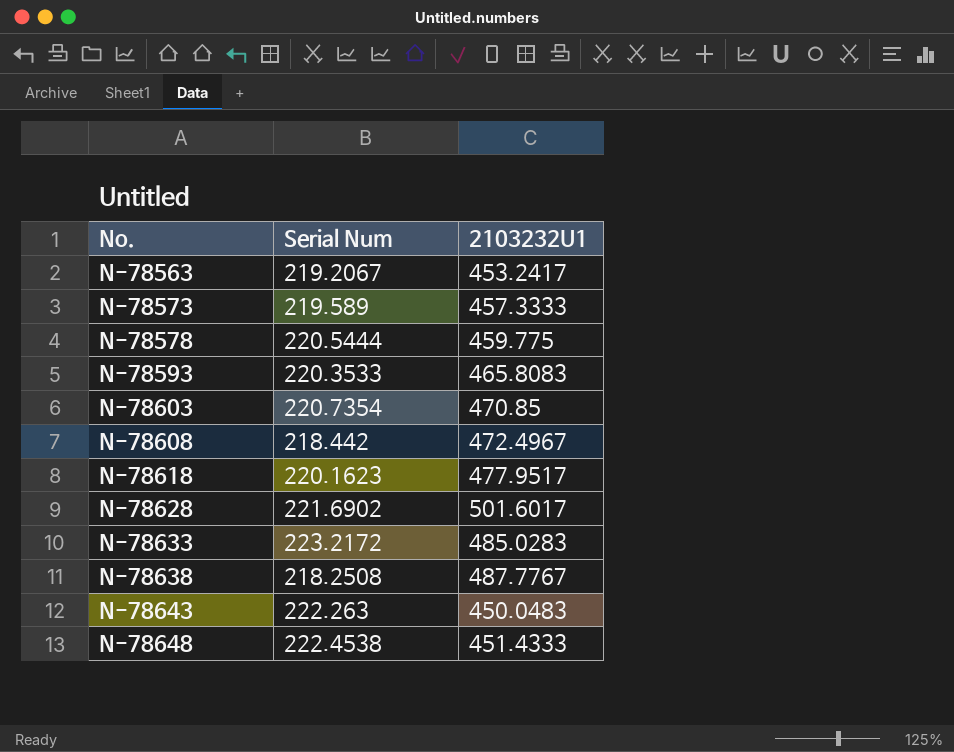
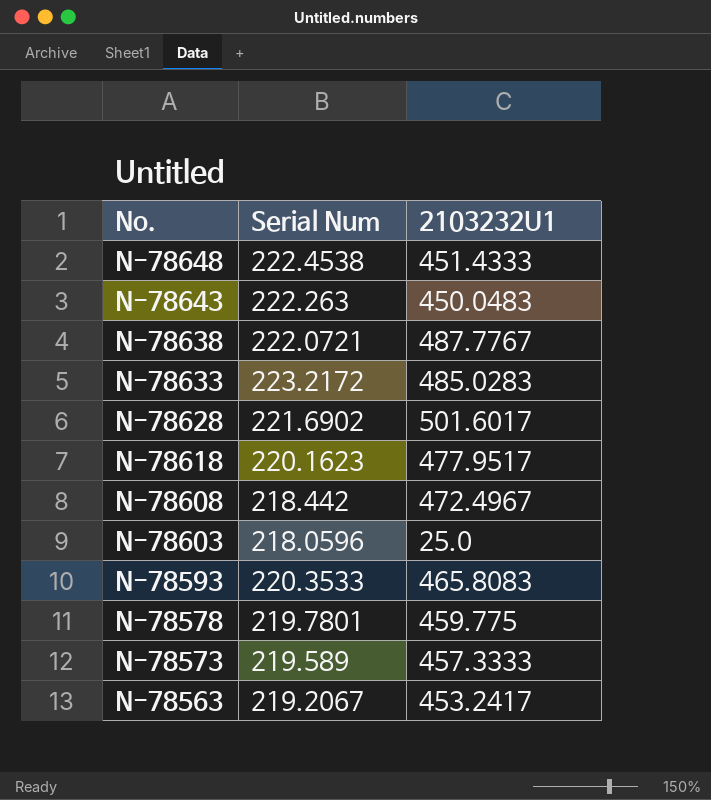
row order: No. ascending -> No. descending
N-78638 | Serial Num: 218.2508 -> 222.0721
N-78603 | Serial Num: 220.7354 -> 218.0596
N-78603 | 2103232U1: 470.85 -> 25.0
N-78578 | Serial Num: 220.5444 -> 219.7801

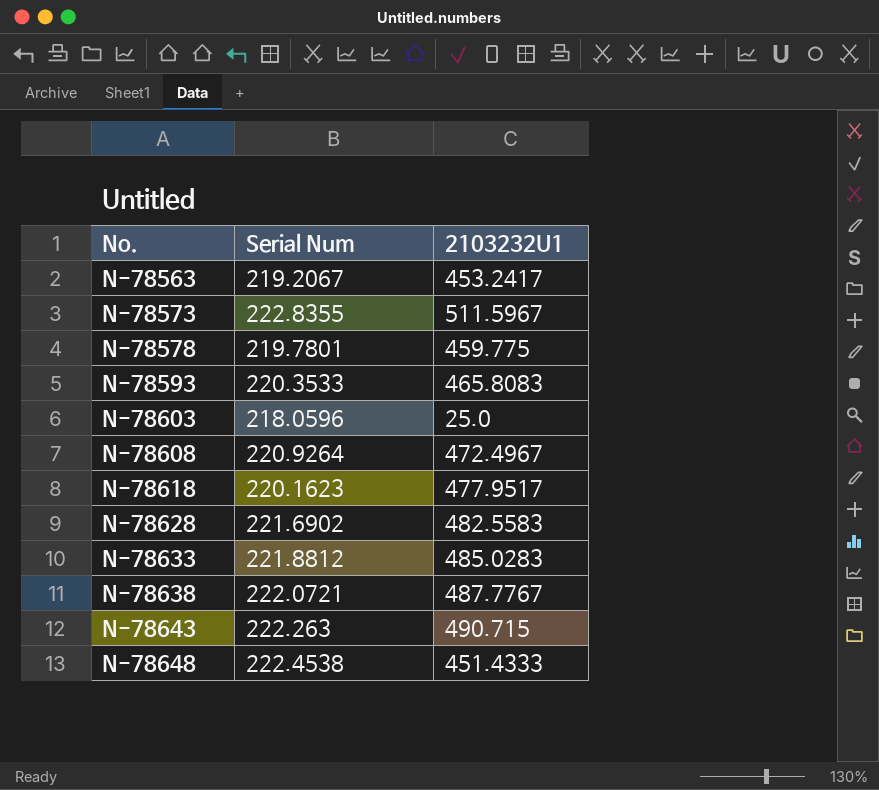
row order: No. descending -> No. ascending
N-78573 | Serial Num: 219.589 -> 222.8355
N-78573 | 2103232U1: 457.3333 -> 511.5967
N-78608 | Serial Num: 218.442 -> 220.9264
N-78628 | 2103232U1: 501.6017 -> 482.5583
N-78633 | Serial Num: 223.2172 -> 221.8812
N-78643 | 2103232U1: 450.0483 -> 490.715

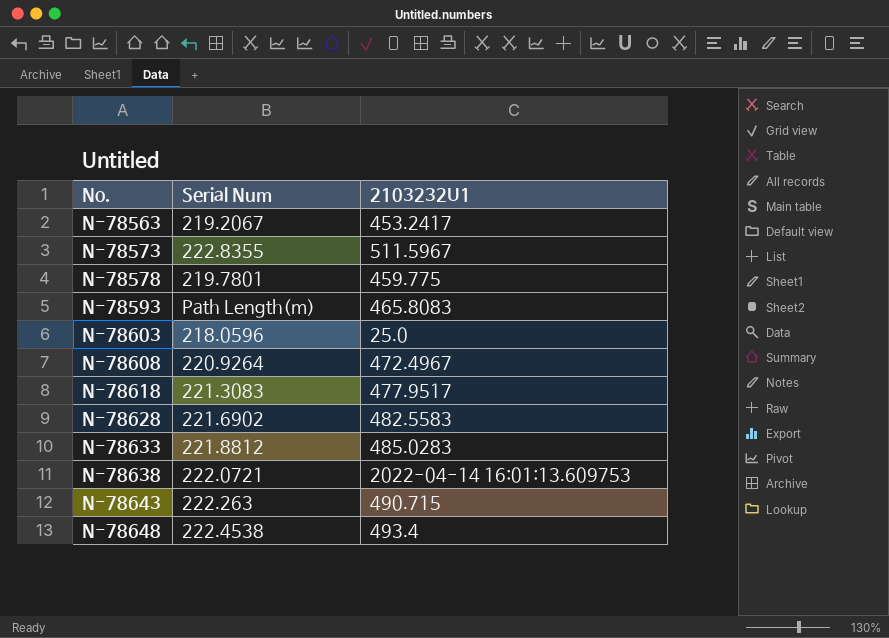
N-78593 | Serial Num: 220.3533 -> Path Length(m)
N-78618 | Serial Num: 220.1623 -> 221.3083
N-78638 | 2103232U1: 487.7767 -> 2022-04-14 16:01:13.609753
N-78648 | 2103232U1: 451.4333 -> 493.4

